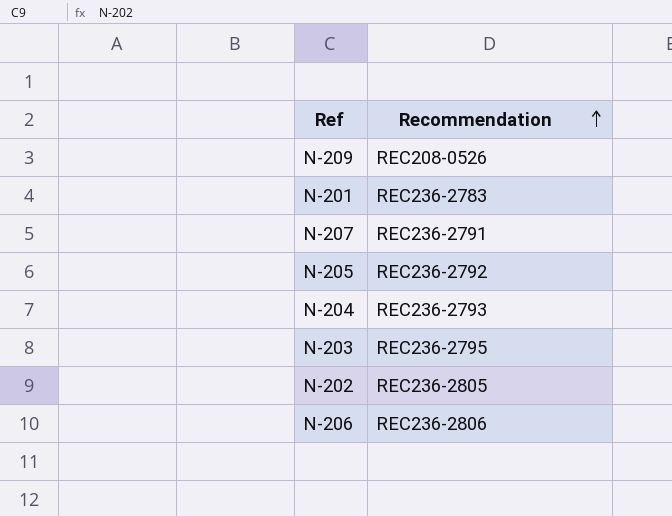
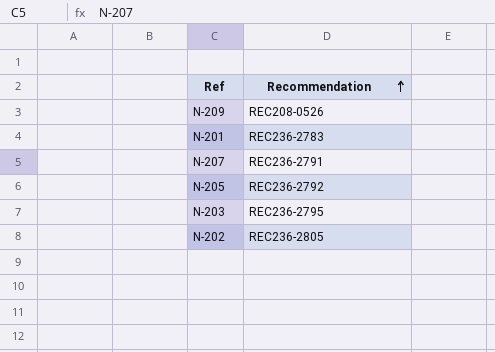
row N-204: REC236-2793 -> none
row N-206: REC236-2806 -> none

